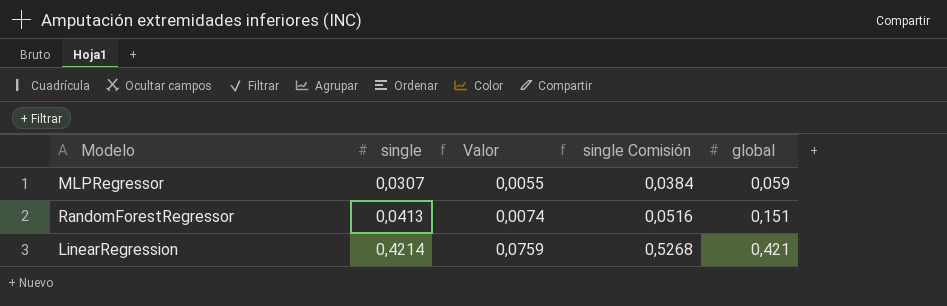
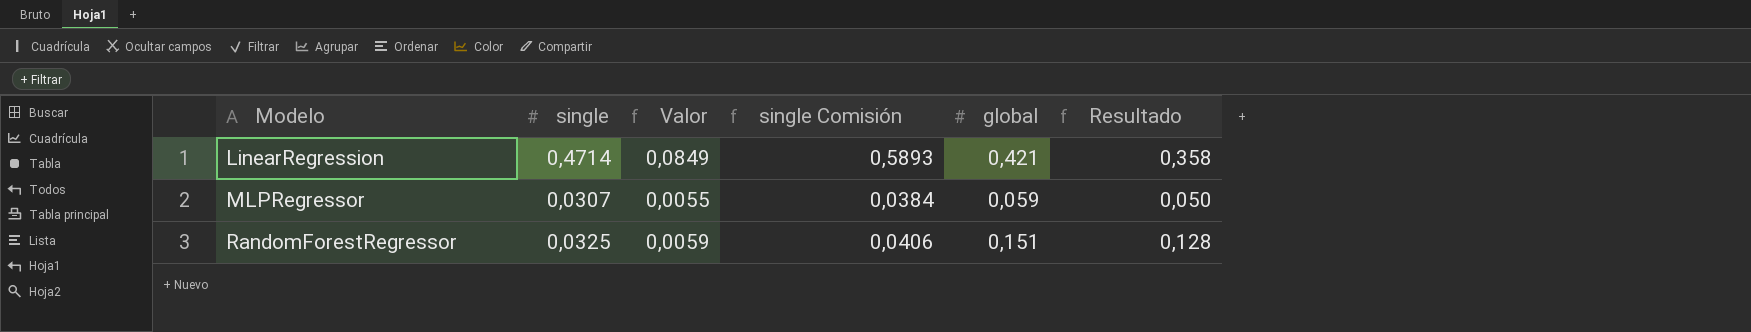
row order: single ascending -> Modelo ascending
column Resultado | formula: none -> [global] * 0,85
LinearRegression | single: 0,4214 -> 0,4714
LinearRegression | Valor: 0,0759 -> 0,0849
LinearRegression | single Comisión: 0,5268 -> 0,5893
RandomForestRegressor | single: 0,0413 -> 0,0325
RandomForestRegressor | Valor: 0,0074 -> 0,0059
RandomForestRegressor | single Comisión: 0,0516 -> 0,0406

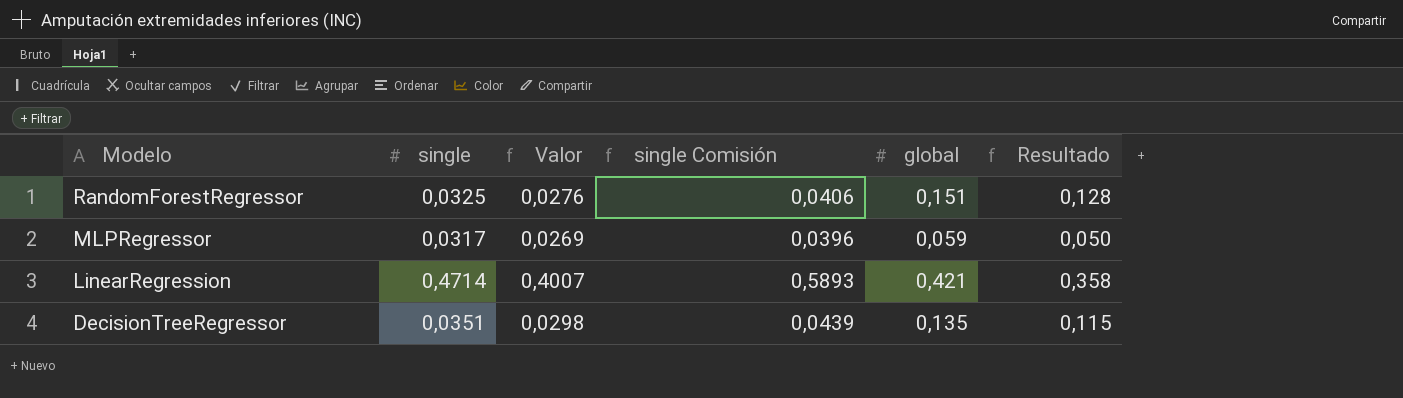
row order: Modelo ascending -> Modelo descending
column Valor | formula: [single] * 0,18 -> [single] * 0,85
MLPRegressor | single: 0,0307 -> 0,0317
MLPRegressor | single Comisión: 0,0384 -> 0,0396
row DecisionTreeRegressor: none -> 0,0351 | 0,0298 | 0,0439 | 0,135 | 0,115

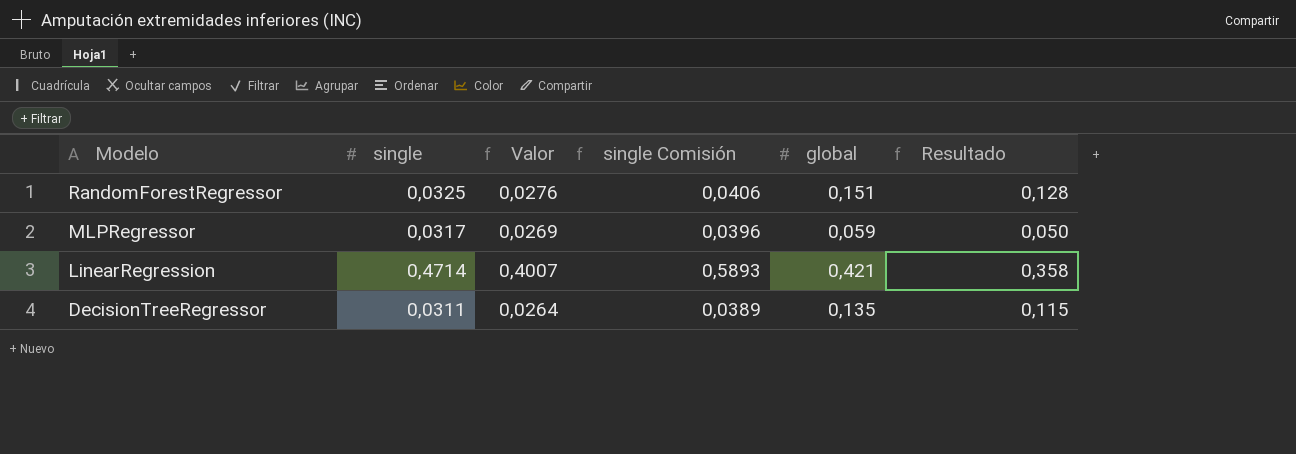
DecisionTreeRegressor | single: 0,0351 -> 0,0311
DecisionTreeRegressor | Valor: 0,0298 -> 0,0264
DecisionTreeRegressor | single Comisión: 0,0439 -> 0,0389

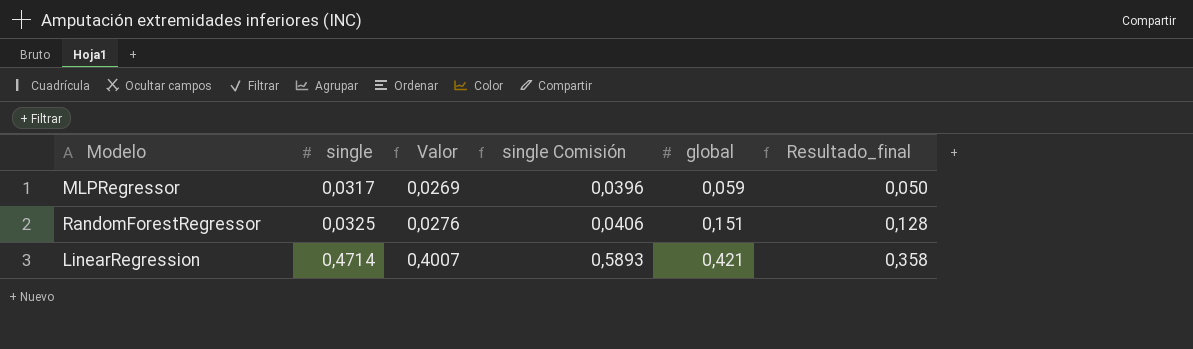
row order: Modelo descending -> single ascending
column name: Resultado -> Resultado_final
row DecisionTreeRegressor: 0,0311 | 0,0264 | 0,0389 | 0,135 | 0,115 -> none

